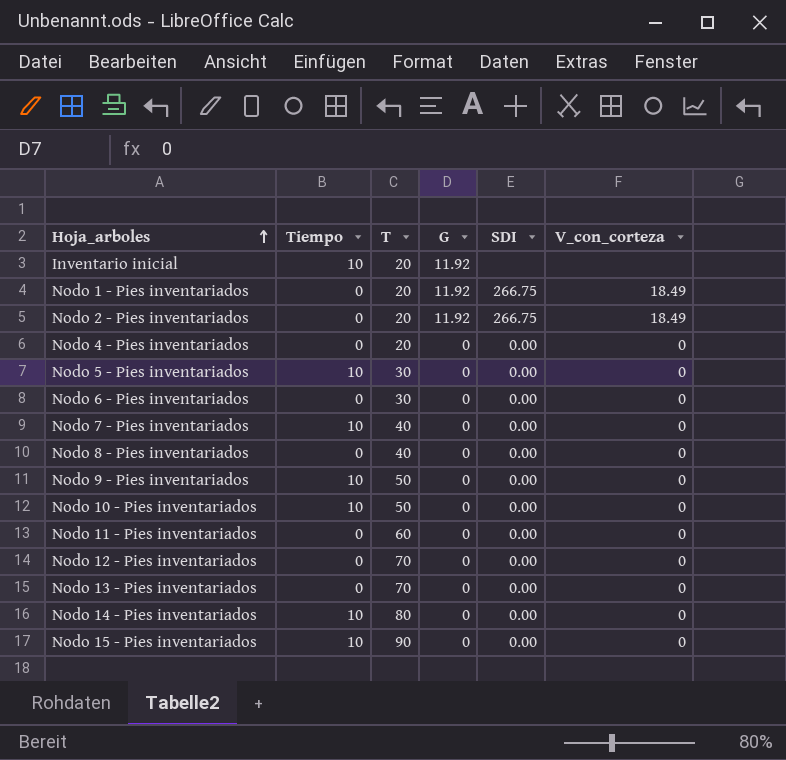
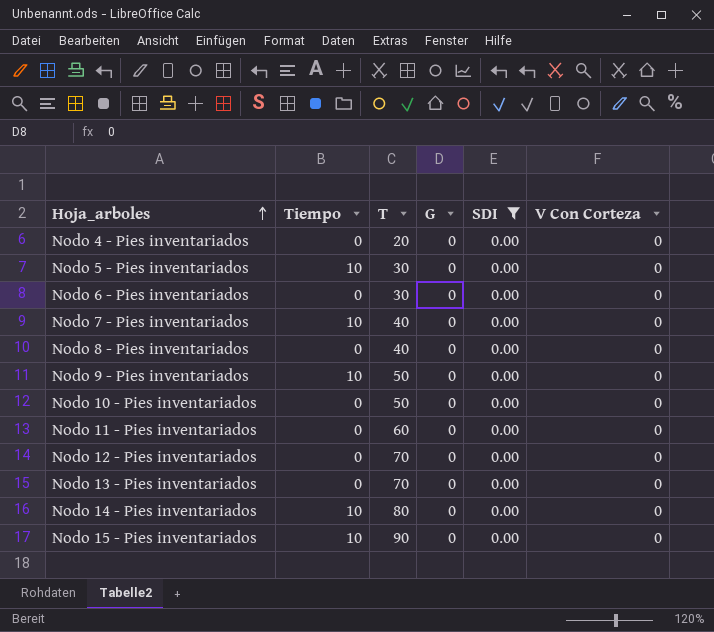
filter: none -> SDI = 0.00
column name: V_con_corteza -> V Con Corteza
Nodo 10 - Pies inventariados | Tiempo: 10 -> 0

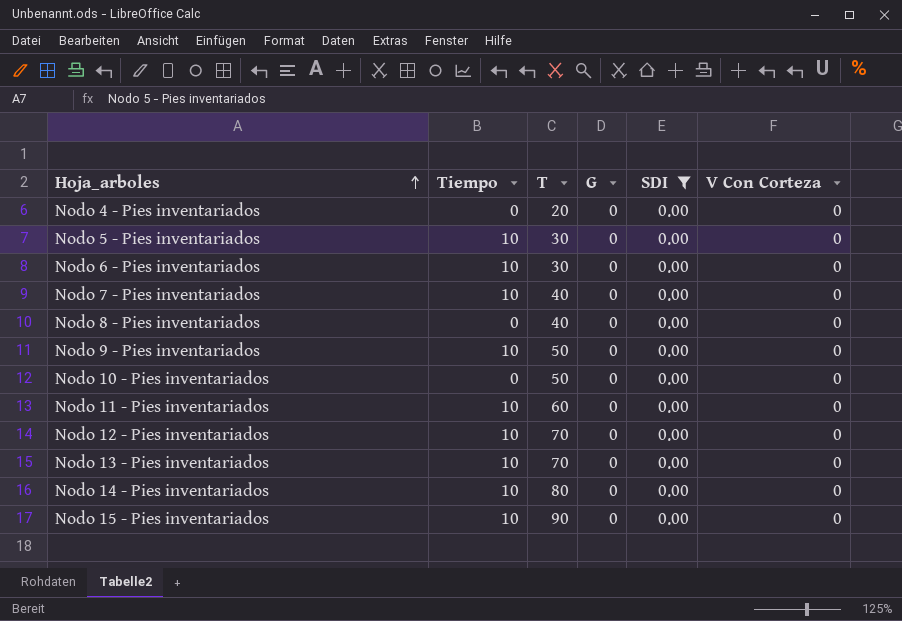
Nodo 6 - Pies inventariados | Tiempo: 0 -> 10
Nodo 11 - Pies inventariados | Tiempo: 0 -> 10
Nodo 12 - Pies inventariados | Tiempo: 0 -> 10
Nodo 13 - Pies inventariados | Tiempo: 0 -> 10

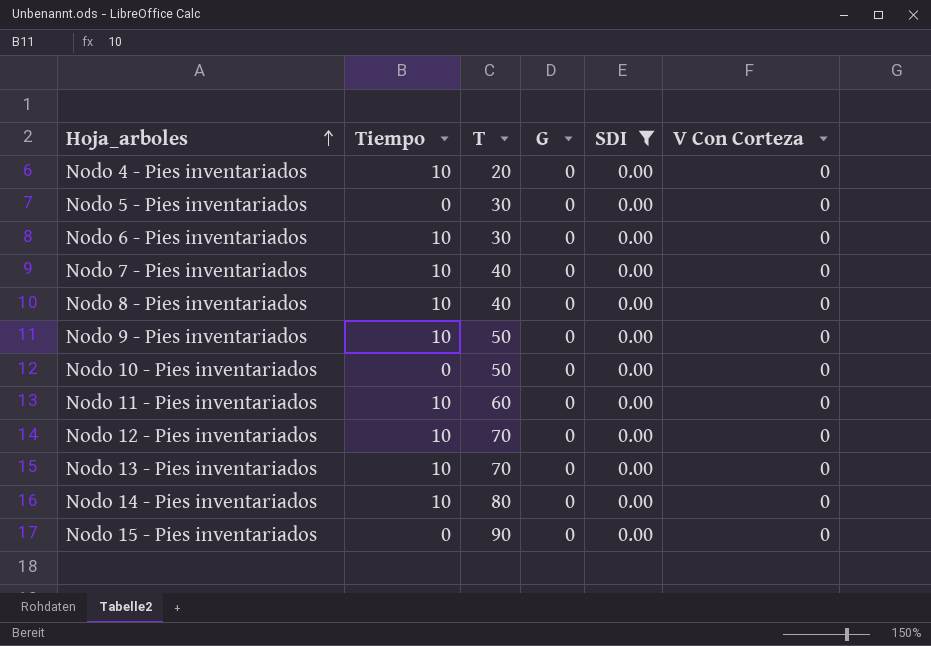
Nodo 4 - Pies inventariados | Tiempo: 0 -> 10
Nodo 5 - Pies inventariados | Tiempo: 10 -> 0
Nodo 8 - Pies inventariados | Tiempo: 0 -> 10
Nodo 15 - Pies inventariados | Tiempo: 10 -> 0

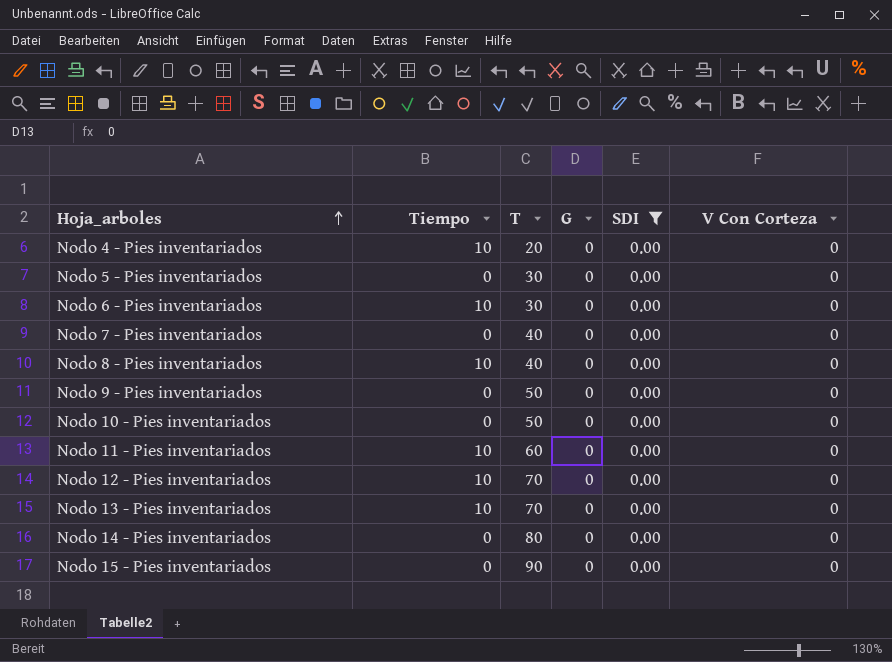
Nodo 7 - Pies inventariados | Tiempo: 10 -> 0
Nodo 9 - Pies inventariados | Tiempo: 10 -> 0
Nodo 14 - Pies inventariados | Tiempo: 10 -> 0

